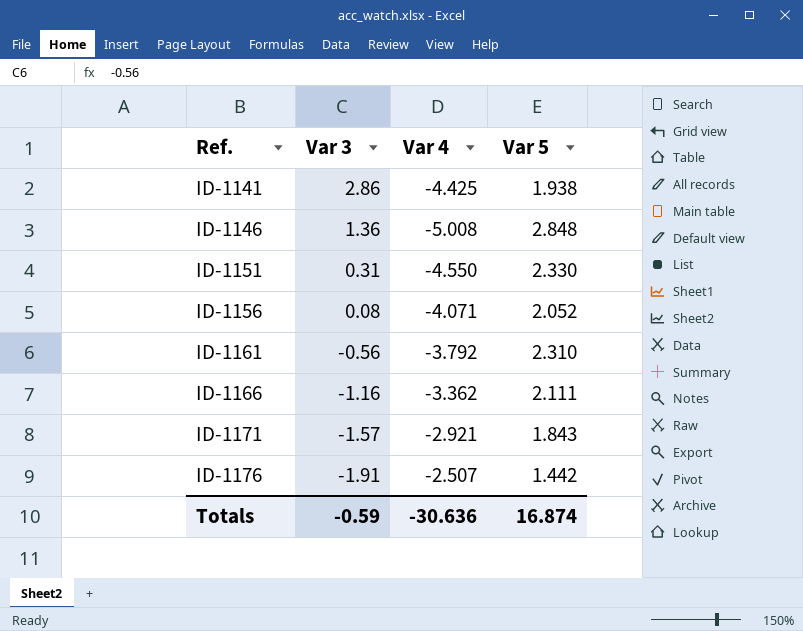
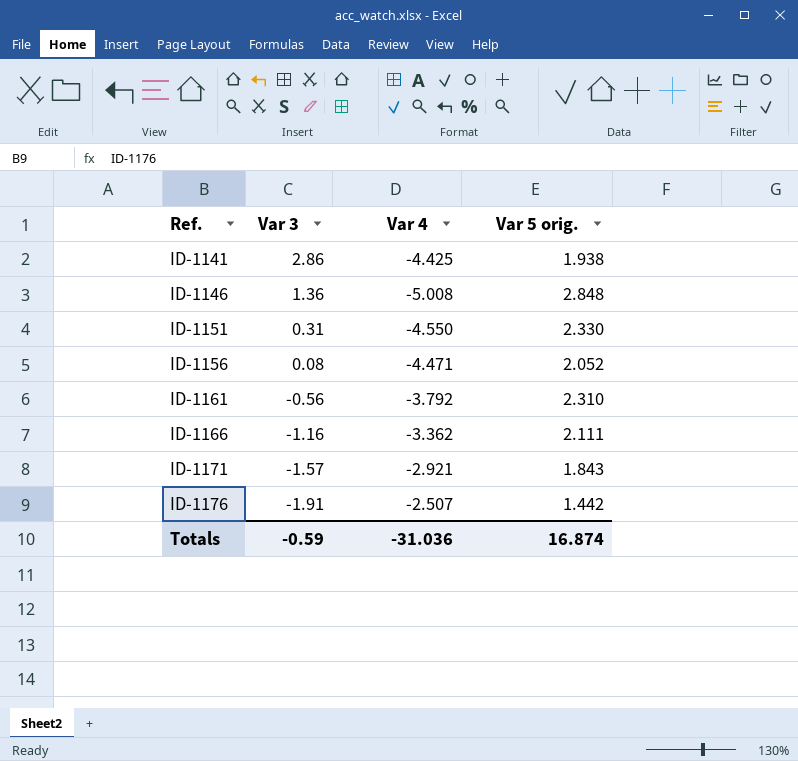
column name: Var 5 -> Var 5 orig.
ID-1156 | Var 4: -4.071 -> -4.471
Totals | Var 4: -30.636 -> -31.036

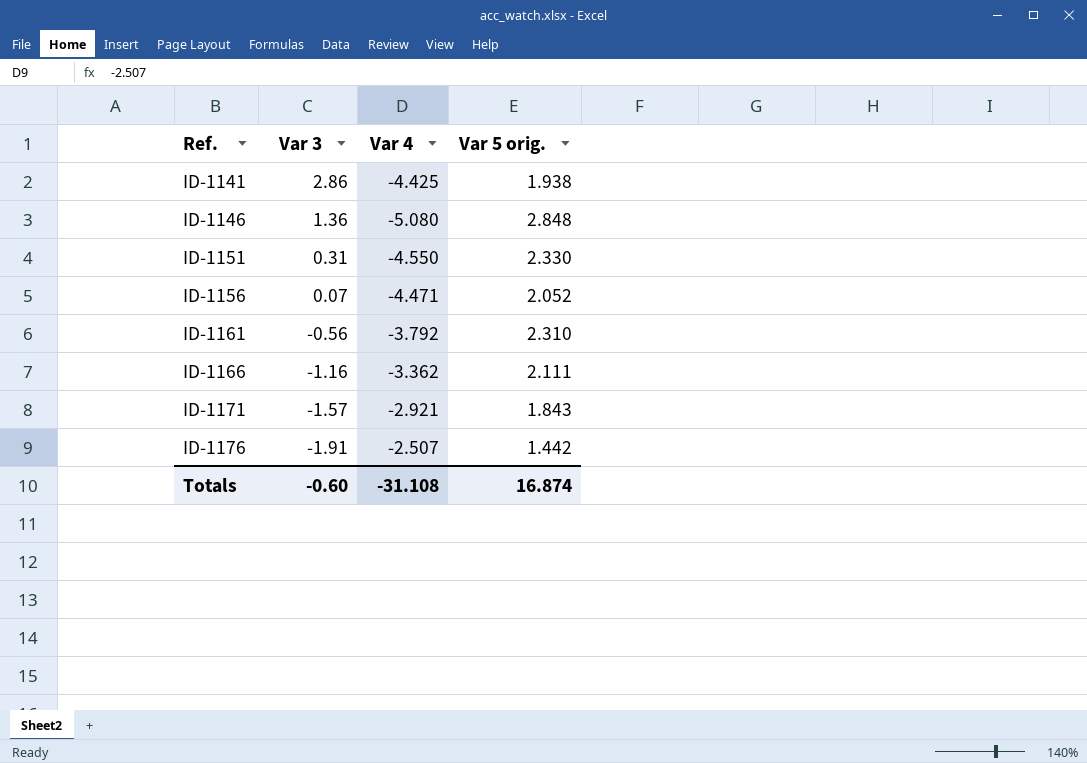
ID-1146 | Var 4: -5.008 -> -5.080
ID-1156 | Var 3: 0.08 -> 0.07
Totals | Var 3: -0.59 -> -0.60
Totals | Var 4: -31.036 -> -31.108

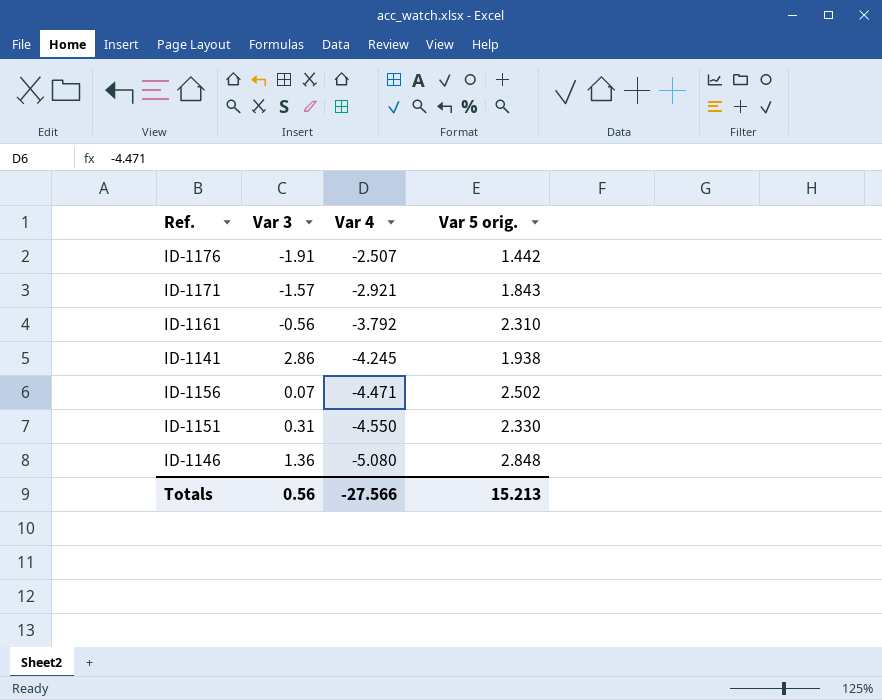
row order: Ref. ascending -> Var 4 descending
row ID-1166: -1.16 | -3.362 | 2.111 -> none
ID-1141 | Var 4: -4.425 -> -4.245
ID-1156 | Var 5 orig.: 2.052 -> 2.502
Totals | Var 3: -0.60 -> 0.56
Totals | Var 4: -31.108 -> -27.566
Totals | Var 5 orig.: 16.874 -> 15.213

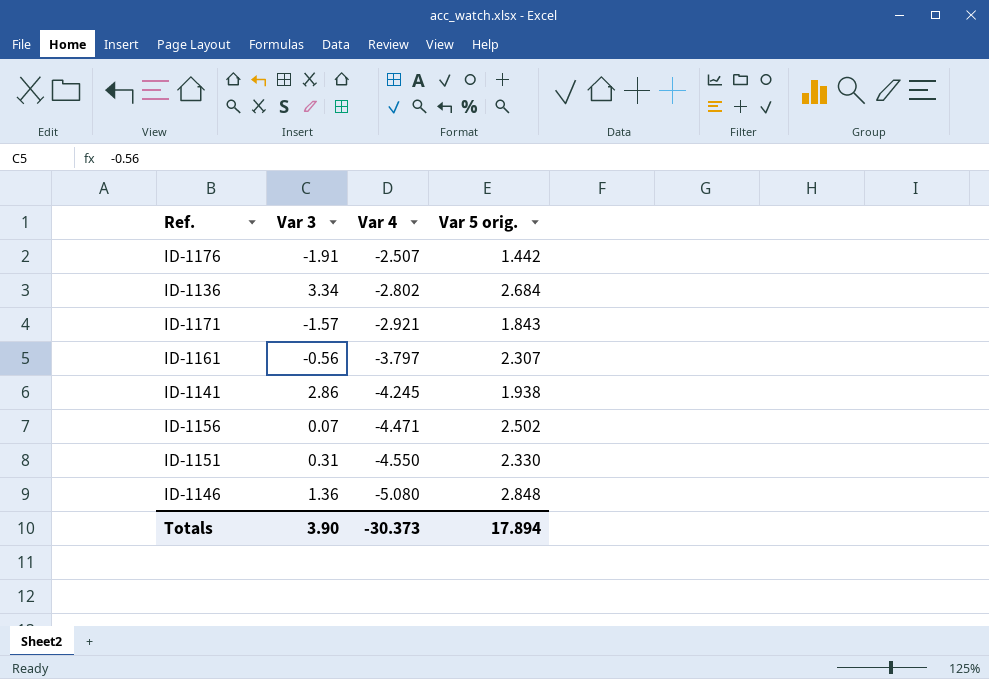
row ID-1136: none -> 3.34 | -2.802 | 2.684
ID-1161 | Var 4: -3.792 -> -3.797
ID-1161 | Var 5 orig.: 2.310 -> 2.307
Totals | Var 3: 0.56 -> 3.90
Totals | Var 4: -27.566 -> -30.373
Totals | Var 5 orig.: 15.213 -> 17.894

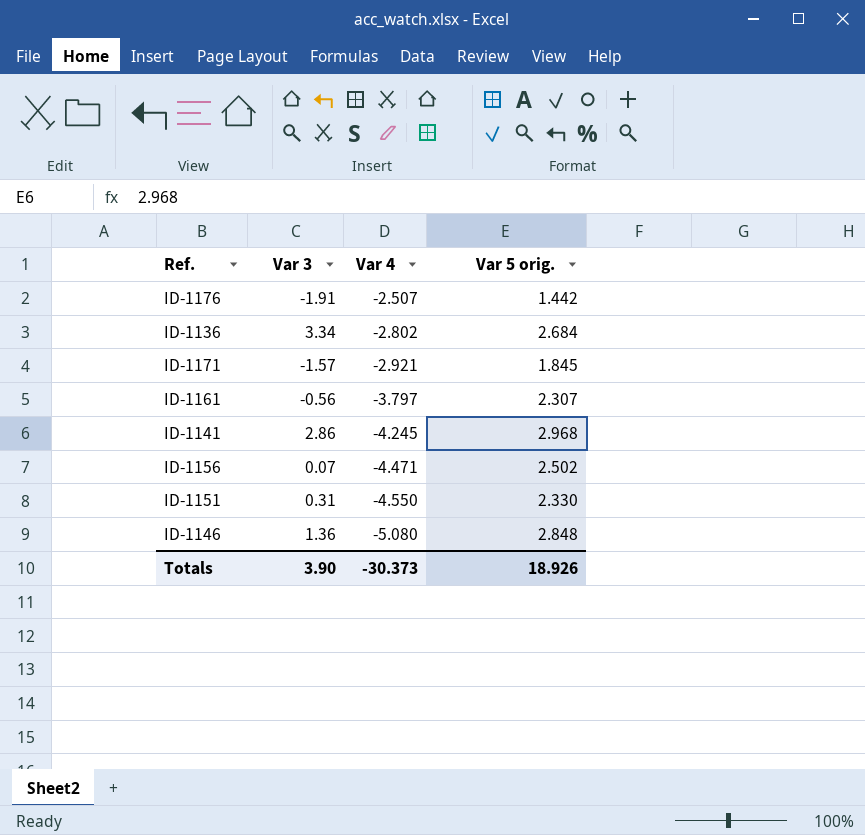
ID-1171 | Var 5 orig.: 1.843 -> 1.845
ID-1141 | Var 5 orig.: 1.938 -> 2.968
Totals | Var 5 orig.: 17.894 -> 18.926

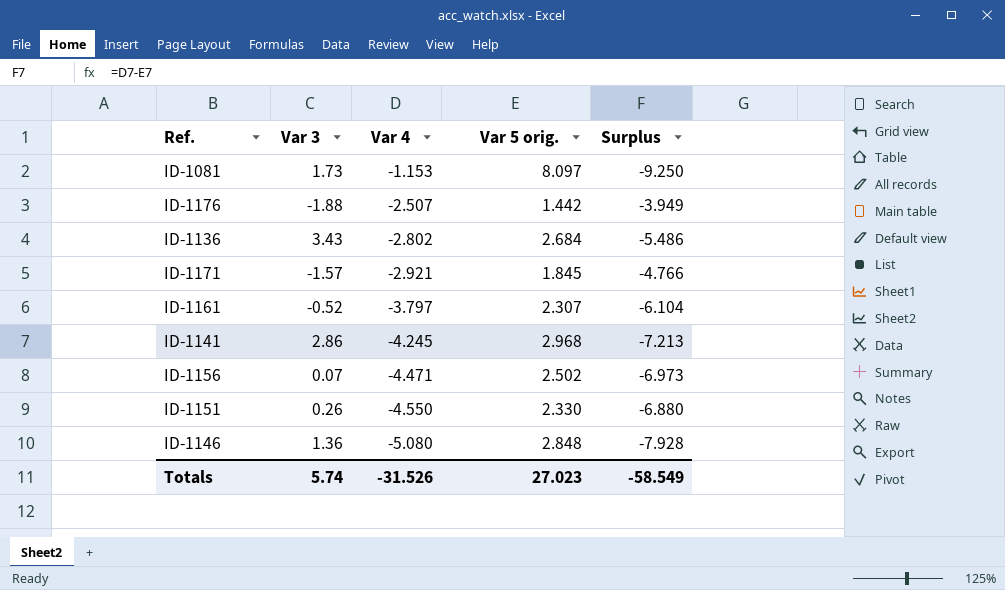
column Surplus | formula: none -> [Var 4] - [Var 5 orig.]
row ID-1081: none -> 1.73 | -1.153 | 8.097 | -9.250
ID-1176 | Var 3: -1.91 -> -1.88
ID-1136 | Var 3: 3.34 -> 3.43
ID-1161 | Var 3: -0.56 -> -0.52
ID-1151 | Var 3: 0.31 -> 0.26
Totals | Var 3: 3.90 -> 5.74
Totals | Var 4: -30.373 -> -31.526
Totals | Var 5 orig.: 18.926 -> 27.023

